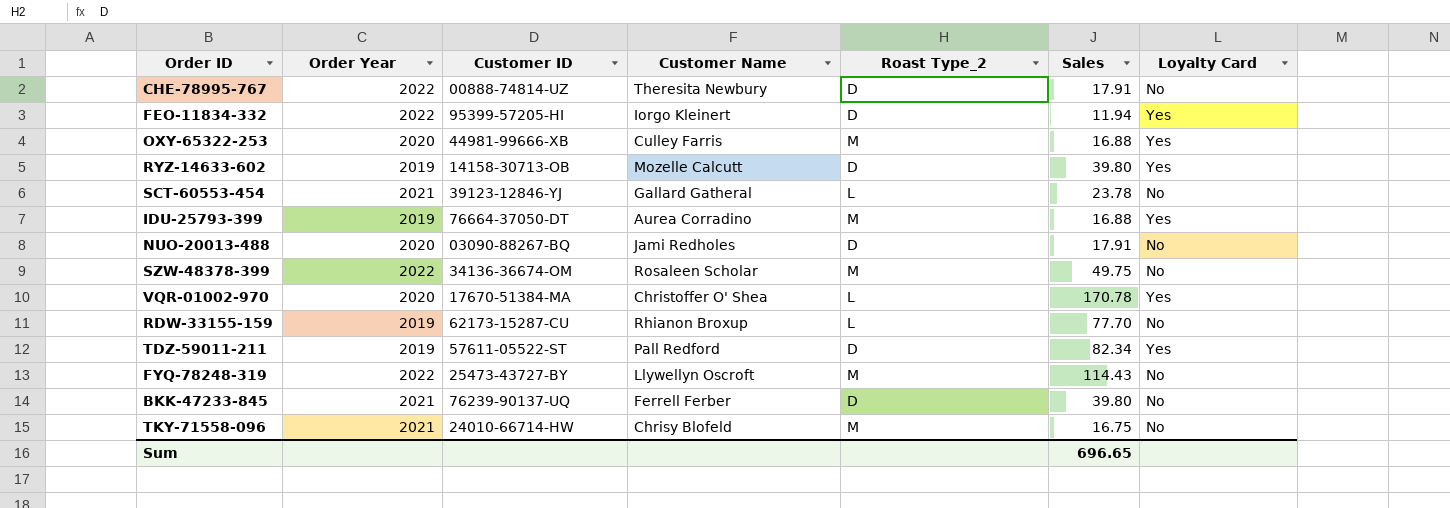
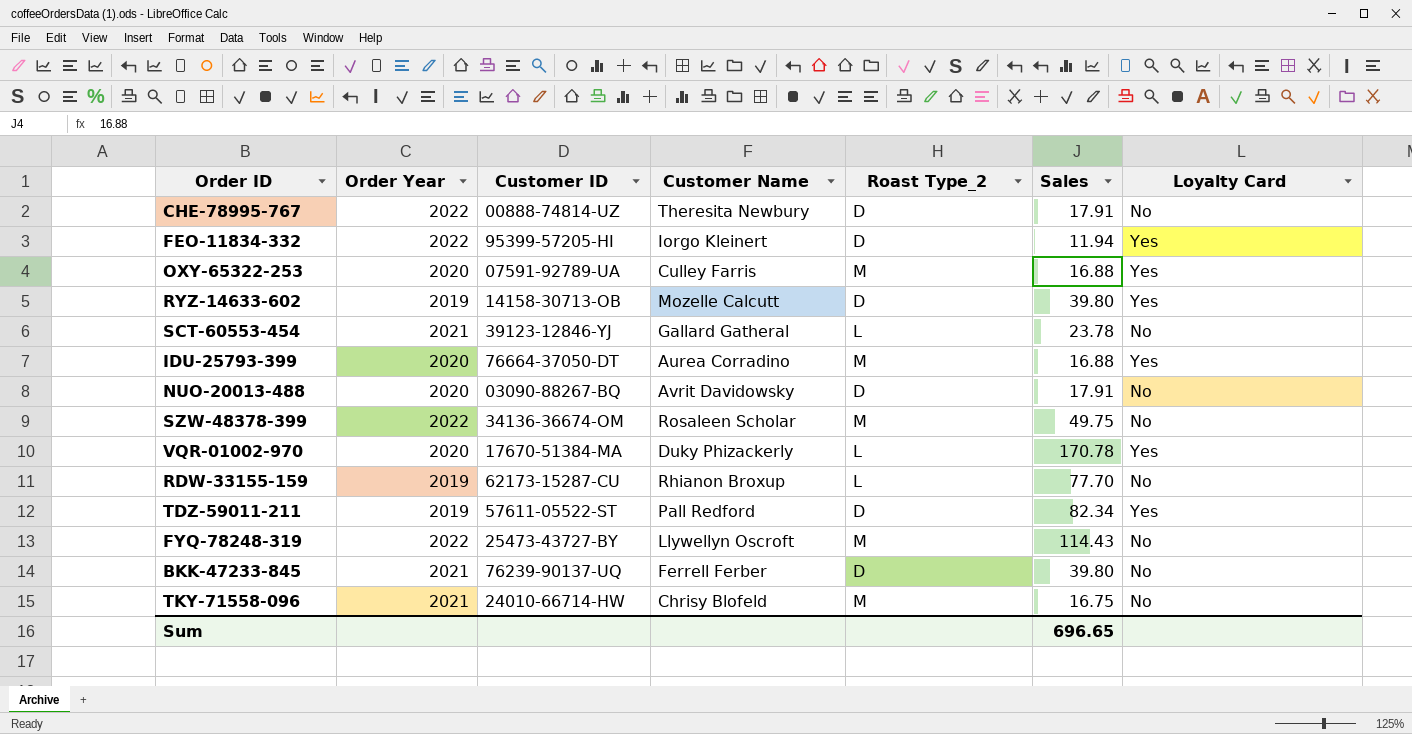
OXY-65322-253 | Customer ID: 44981-99666-XB -> 07591-92789-UA
IDU-25793-399 | Order Year: 2019 -> 2020
NUO-20013-488 | Customer Name: Jami Redholes -> Avrit Davidowsky
VQR-01002-970 | Customer Name: Christoffer O' Shea -> Duky Phizackerly

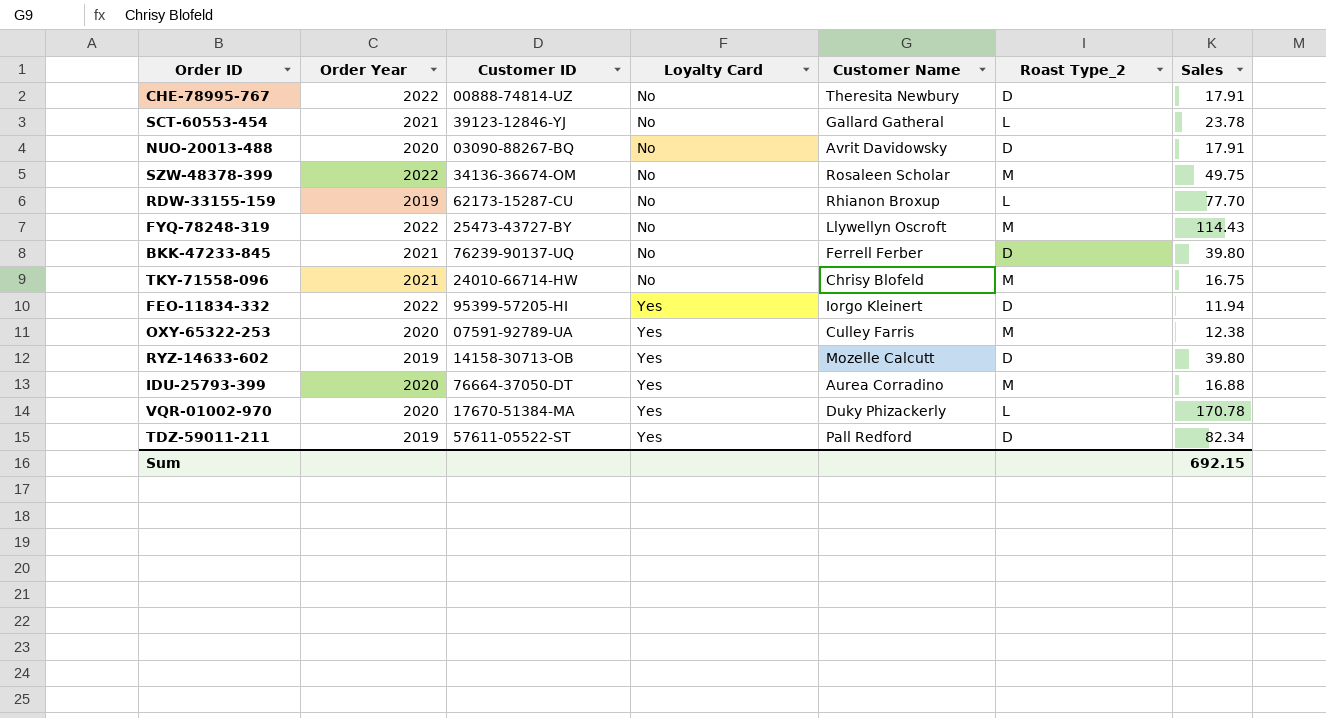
row order: none -> Loyalty Card ascending
column Loyalty Card | position: 7 -> 4
OXY-65322-253 | Sales: 16.88 -> 12.38
Sum | Sales: 696.65 -> 692.15

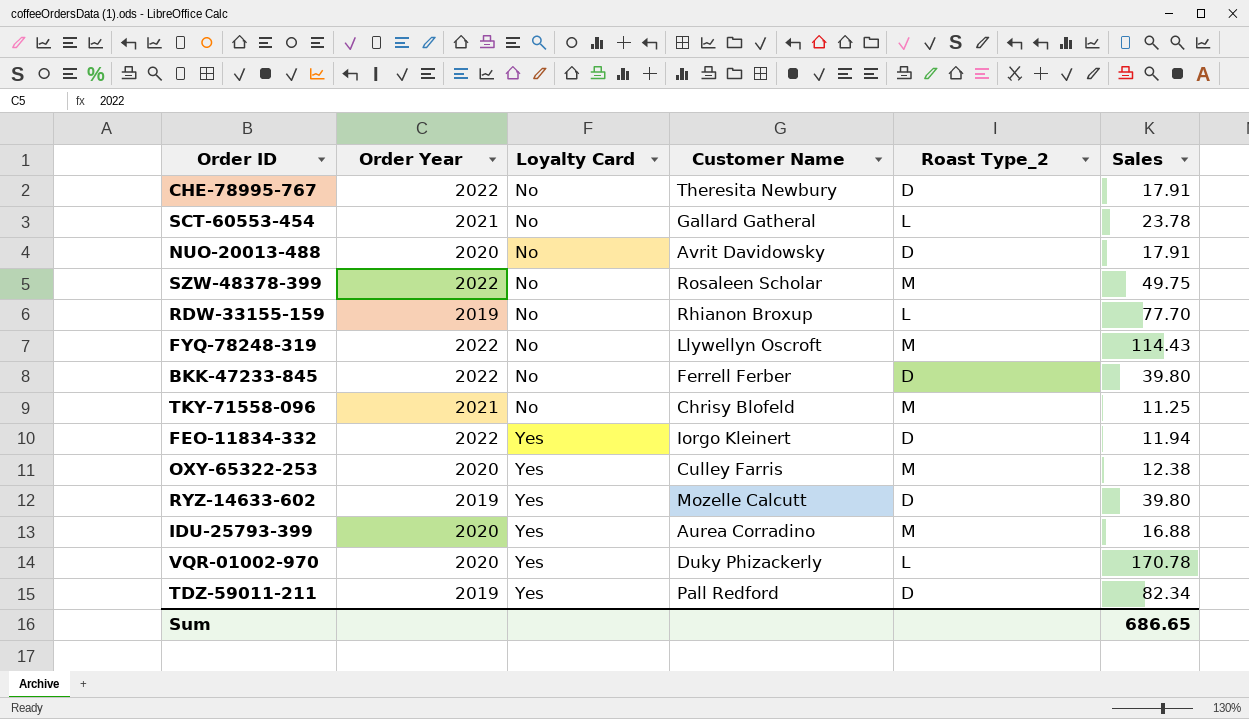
column Customer ID | position: 3 -> none
BKK-47233-845 | Order Year: 2021 -> 2022
TKY-71558-096 | Sales: 16.75 -> 11.25
Sum | Sales: 692.15 -> 686.65

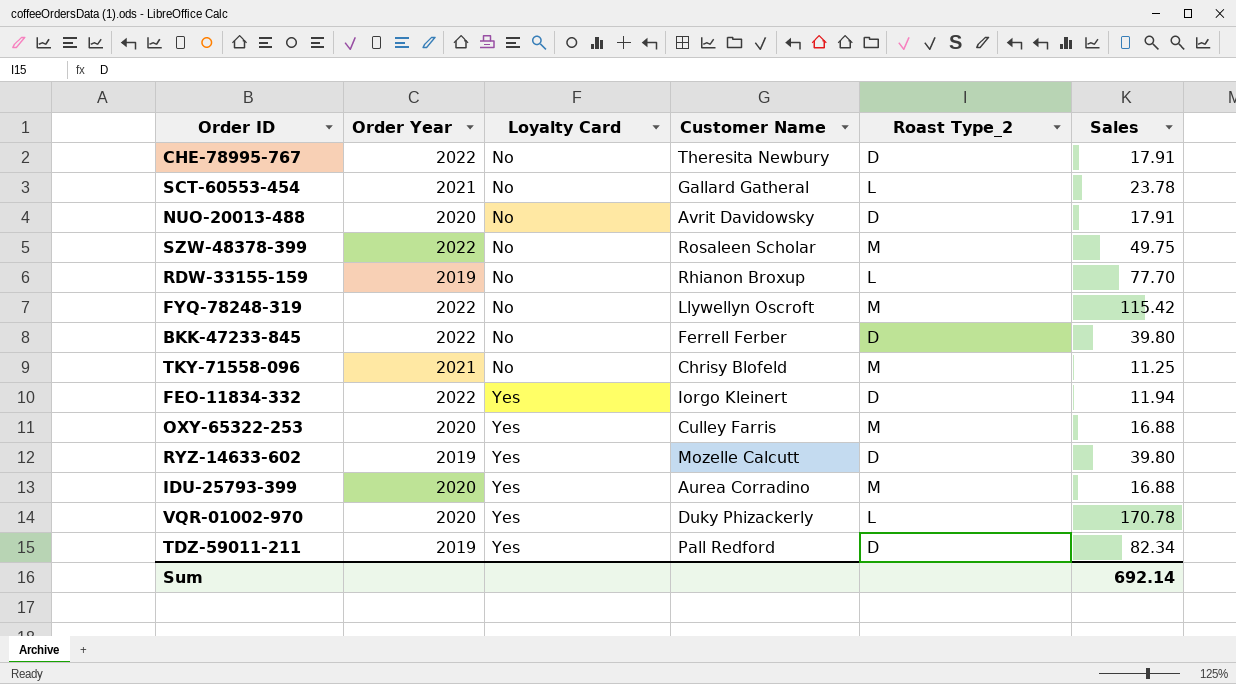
FYQ-78248-319 | Sales: 114.43 -> 115.42
OXY-65322-253 | Sales: 12.38 -> 16.88
Sum | Sales: 686.65 -> 692.14

